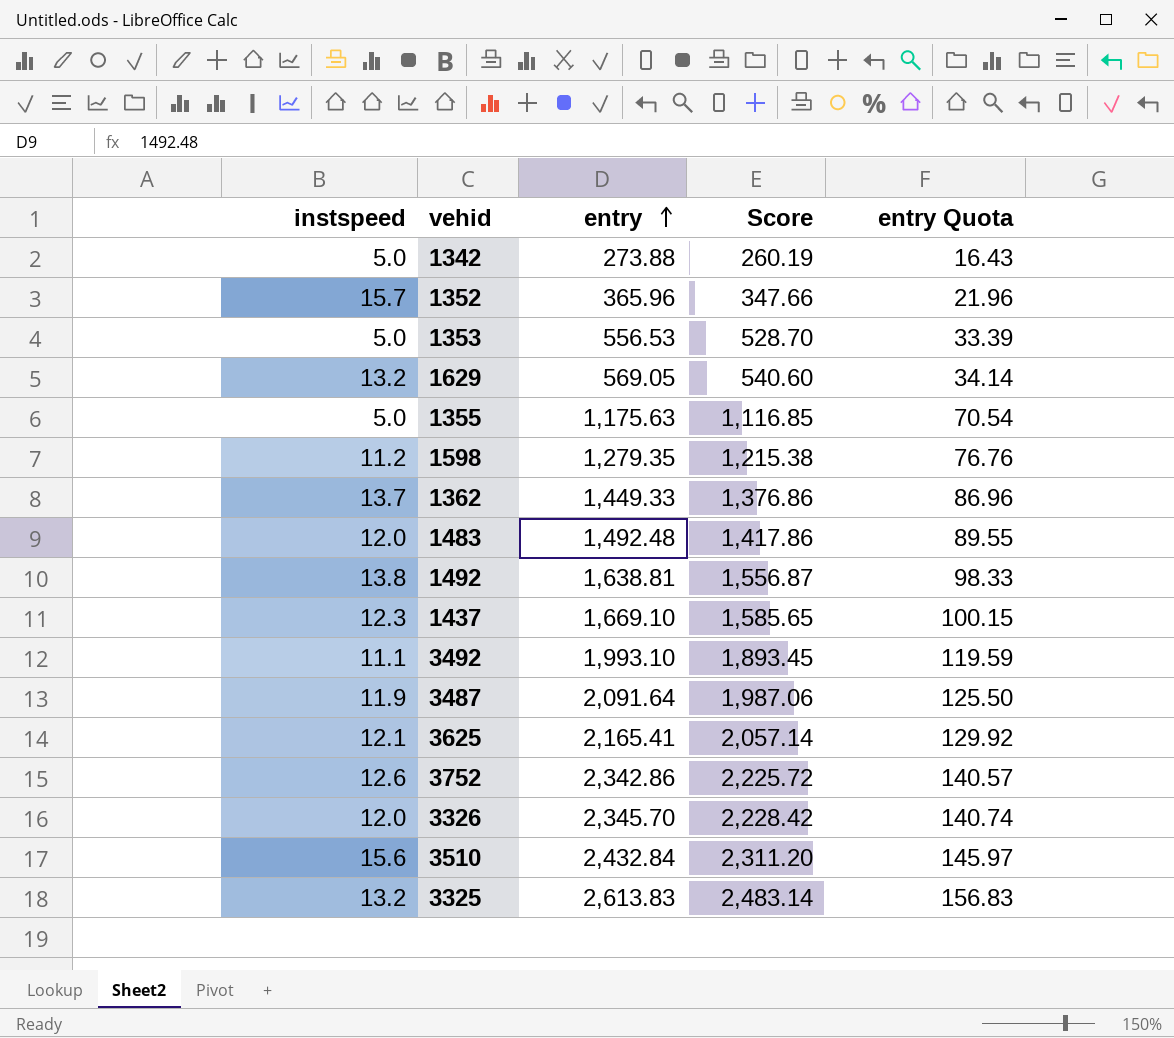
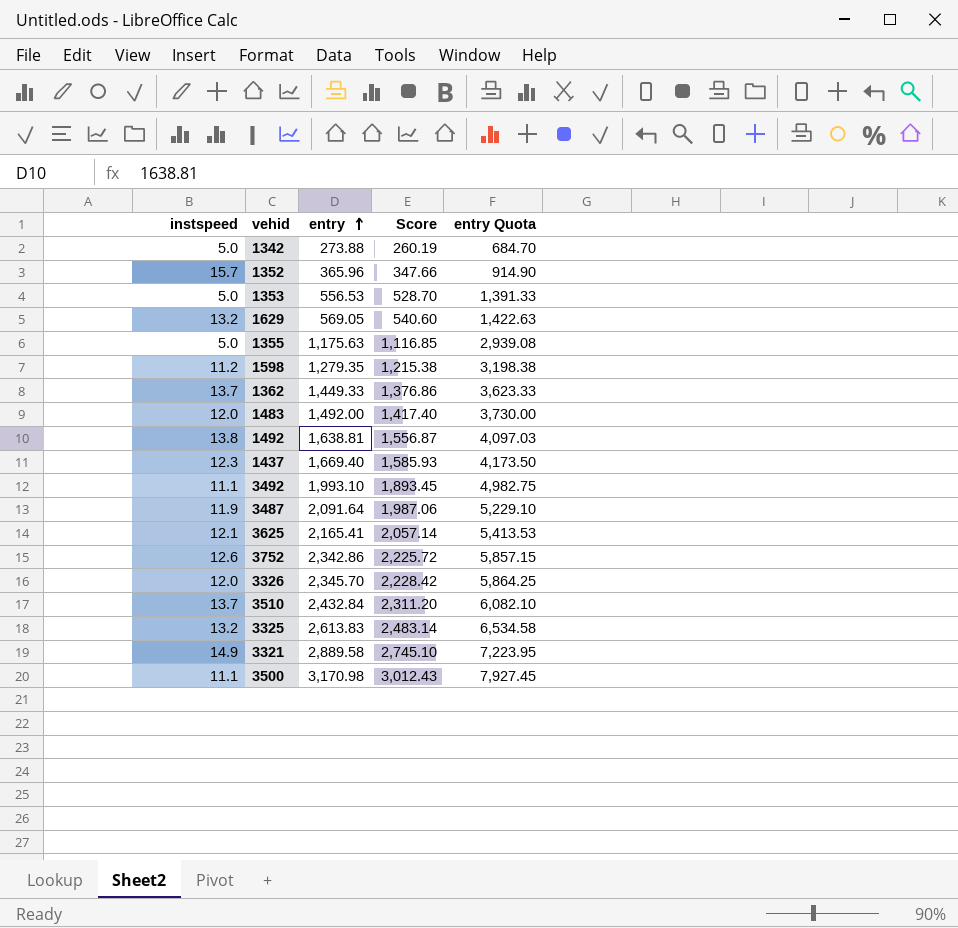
column entry Quota | formula: [entry] * 0.06 -> [entry] * 2.5
1483 | entry: 1,492.48 -> 1,492.00
1483 | Score: 1,417.86 -> 1,417.40
1437 | entry: 1,669.10 -> 1,669.40
1437 | Score: 1,585.65 -> 1,585.93
3510 | instspeed: 15.6 -> 13.7
row 3321: none -> 14.9 | 2,889.58 | 2,745.10 | 7,223.95
row 3500: none -> 11.1 | 3,170.98 | 3,012.43 | 7,927.45

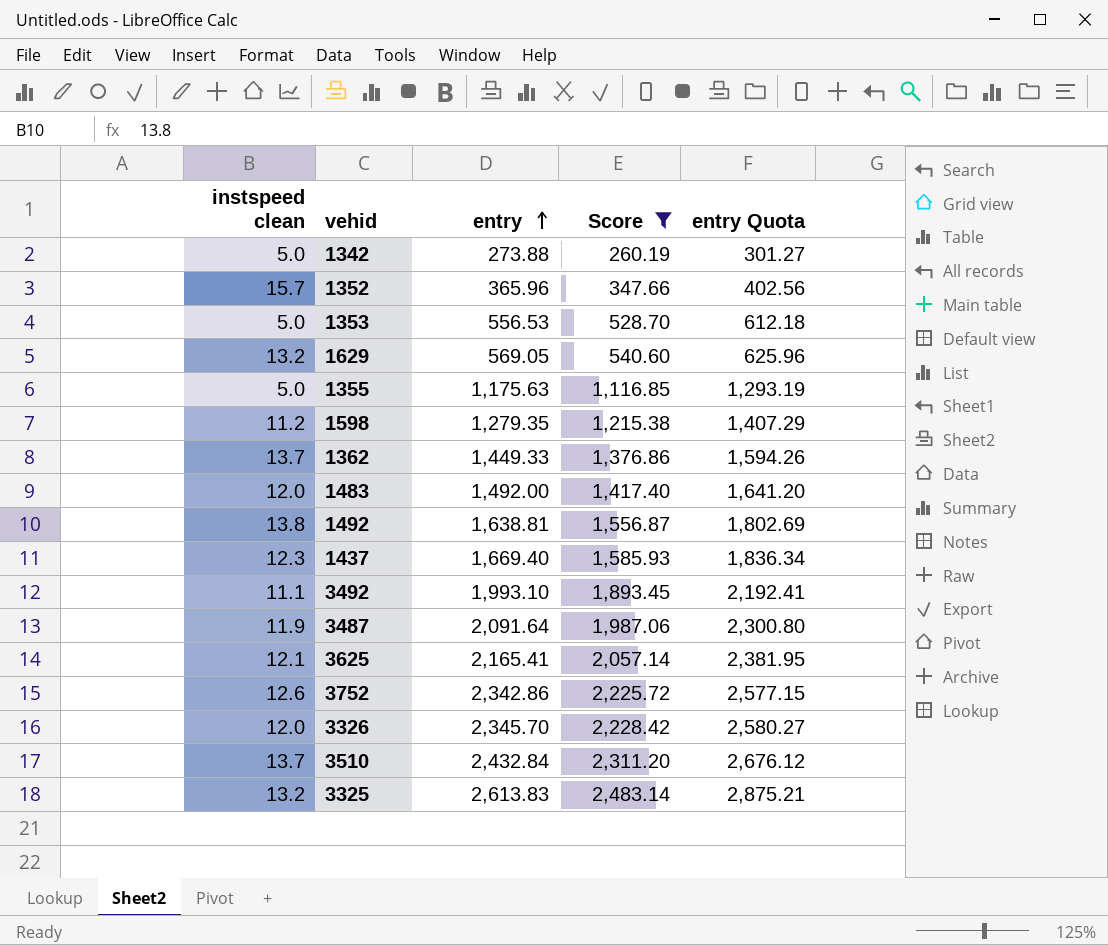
filter: none -> Score <= 2,483.14
column name: instspeed -> instspeed clean
column entry Quota | formula: [entry] * 2.5 -> [entry] * 1.1

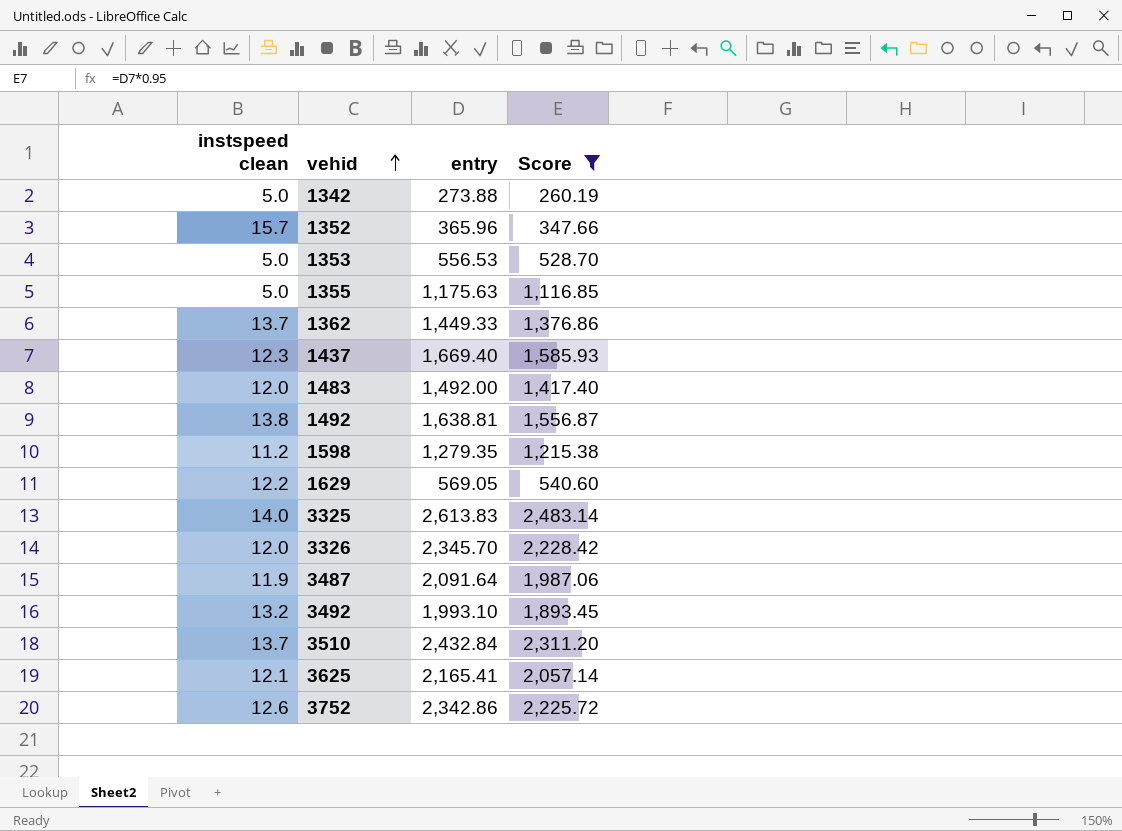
row order: entry ascending -> vehid ascending
column entry Quota | formula: [entry] * 1.1 -> none
1629 | instspeed clean: 13.2 -> 12.2
3325 | instspeed clean: 13.2 -> 14.0
3492 | instspeed clean: 11.1 -> 13.2

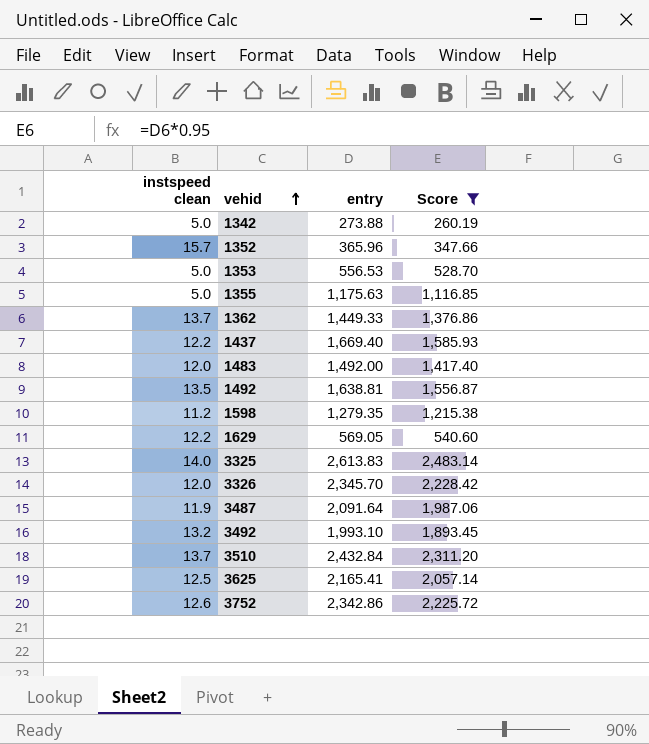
1437 | instspeed clean: 12.3 -> 12.2
1492 | instspeed clean: 13.8 -> 13.5
3625 | instspeed clean: 12.1 -> 12.5

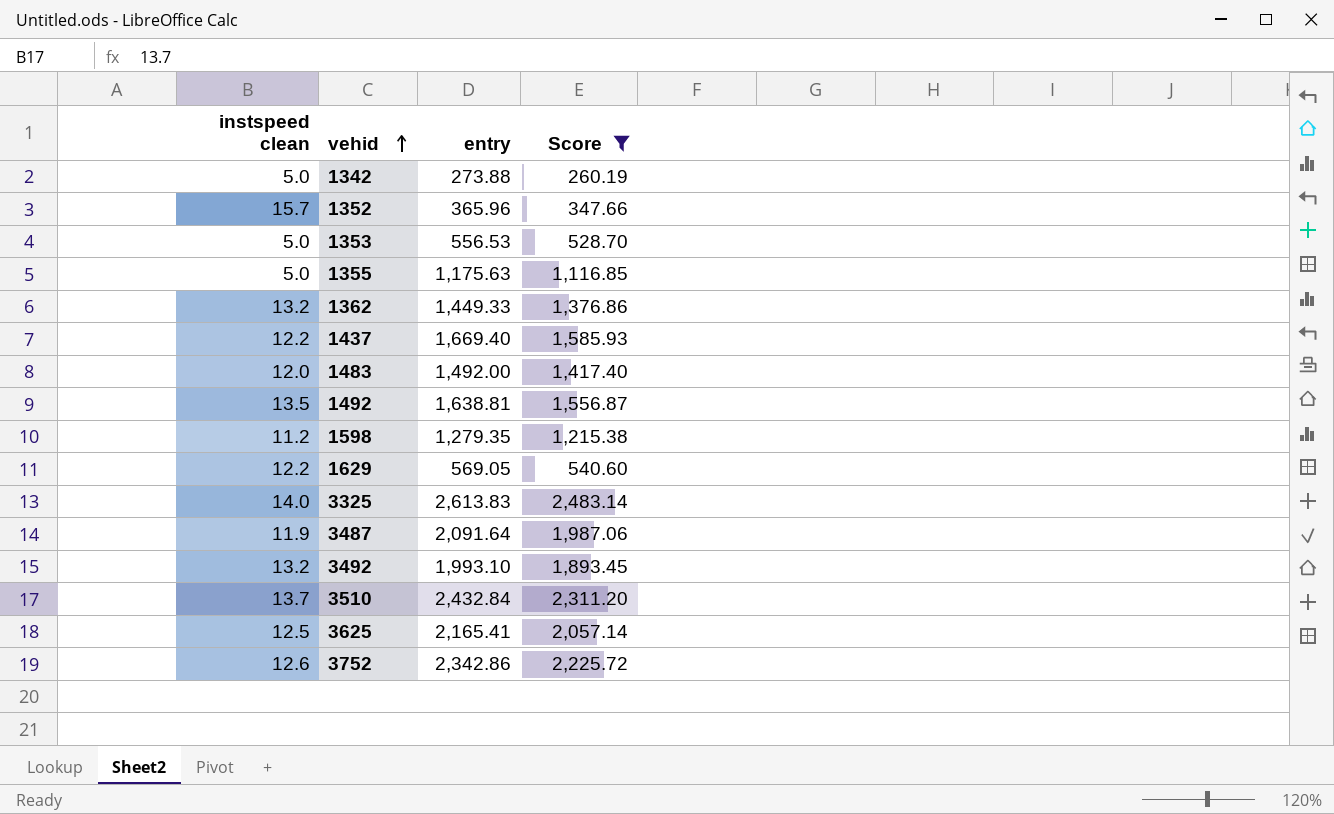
row 3326: 12.0 | 2,345.70 | 2,228.42 -> none
1362 | instspeed clean: 13.7 -> 13.2

